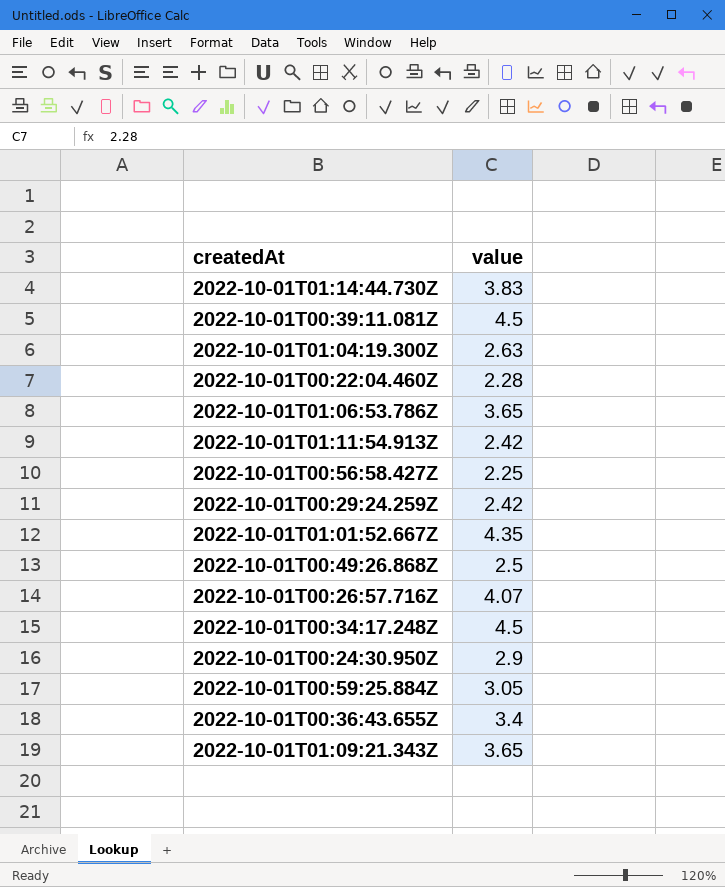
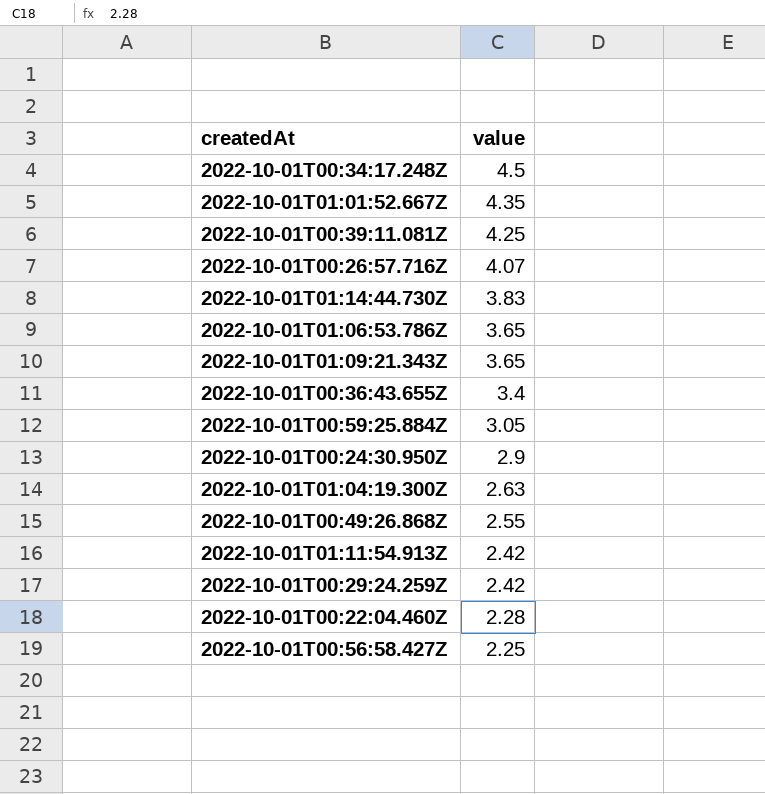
row order: none -> value descending
2022-10-01T00:39:11.081Z | value: 4.5 -> 4.25
2022-10-01T00:49:26.868Z | value: 2.5 -> 2.55

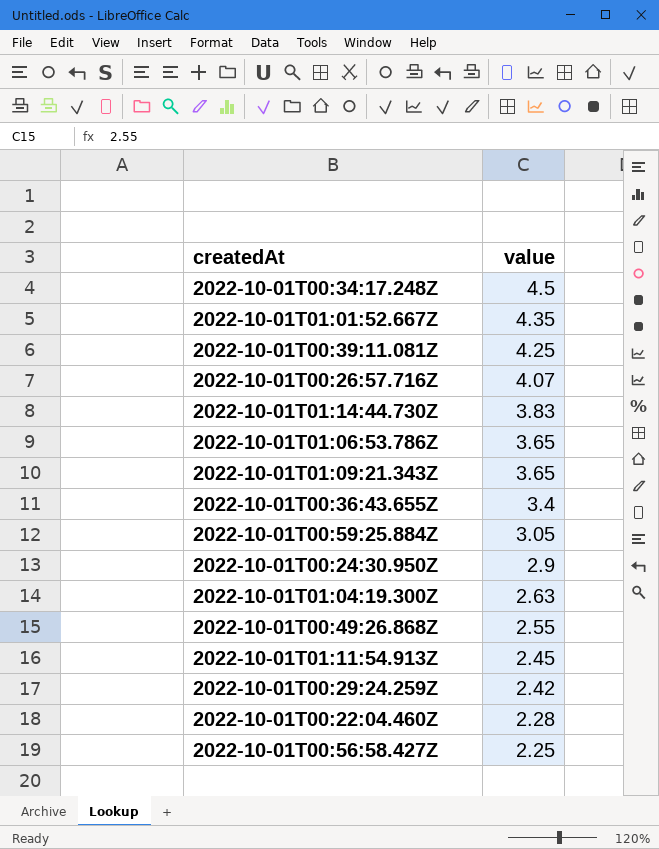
2022-10-01T01:11:54.913Z | value: 2.42 -> 2.45

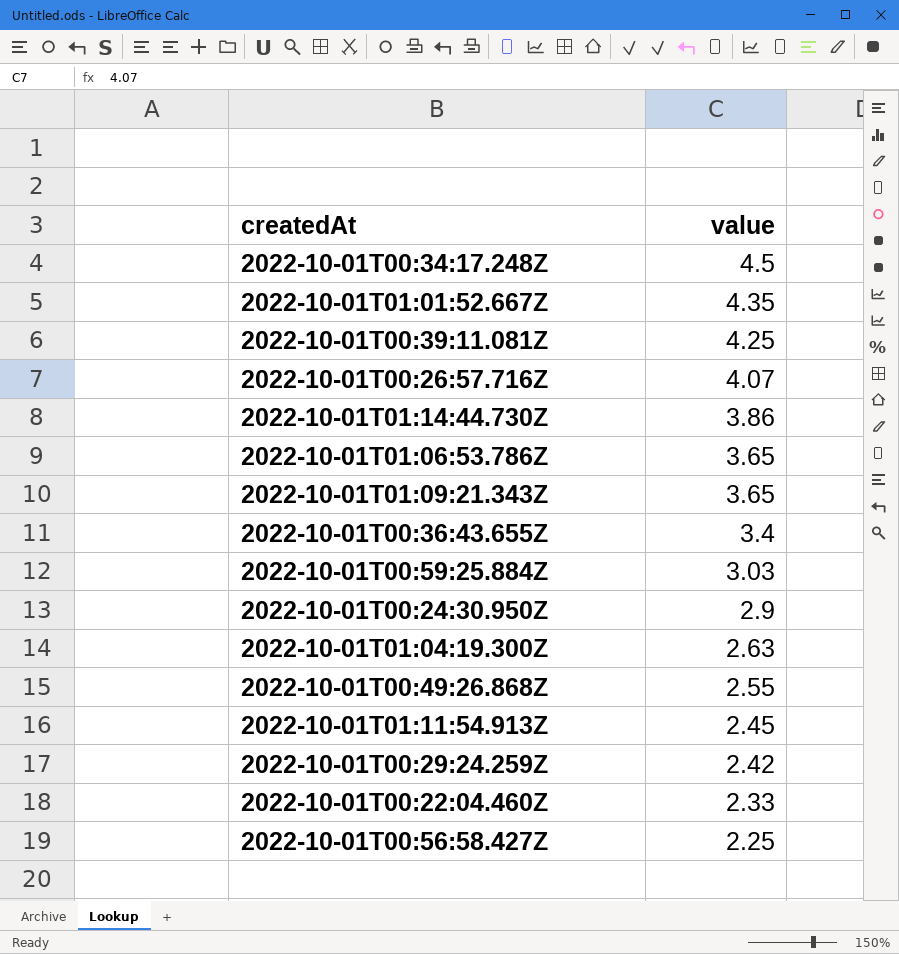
2022-10-01T01:14:44.730Z | value: 3.83 -> 3.86
2022-10-01T00:59:25.884Z | value: 3.05 -> 3.03
2022-10-01T00:22:04.460Z | value: 2.28 -> 2.33

